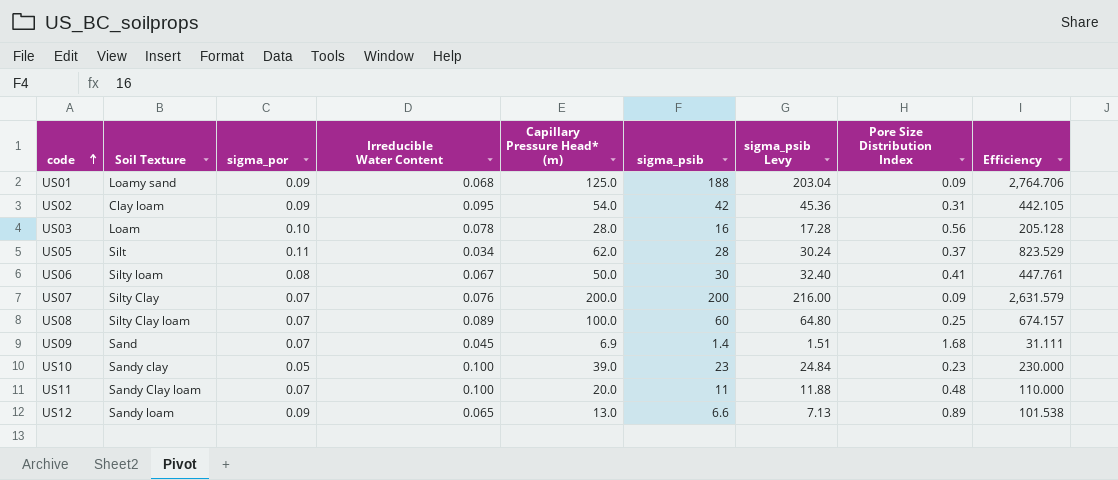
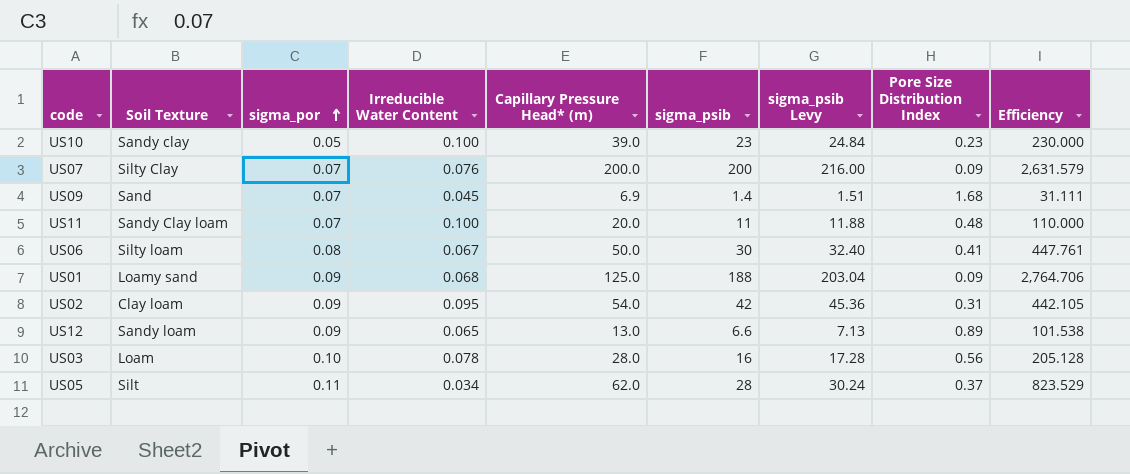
row order: code ascending -> sigma_por ascending
row US08: Silty Clay loam | 0.07 | 0.089 | 100.0 | 60 | 64.80 | 0.25 | 674.157 -> none

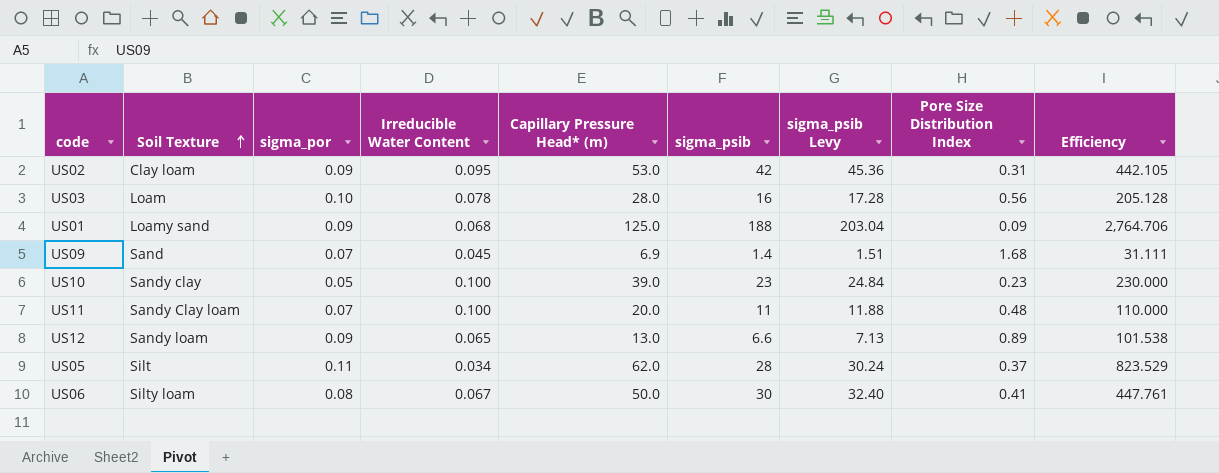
row order: sigma_por ascending -> Soil Texture ascending
row US07: Silty Clay | 0.07 | 0.076 | 200.0 | 200 | 216.00 | 0.09 | 2,631.579 -> none
US02 | Capillary Pressure Head* (m): 54.0 -> 53.0

